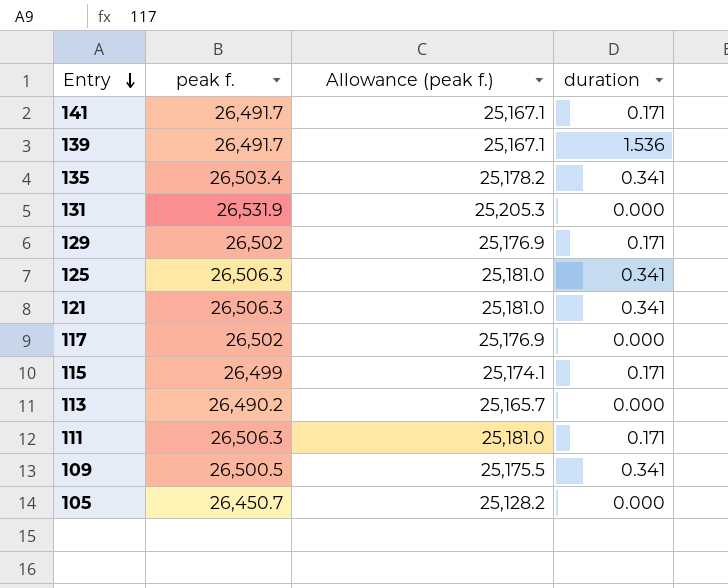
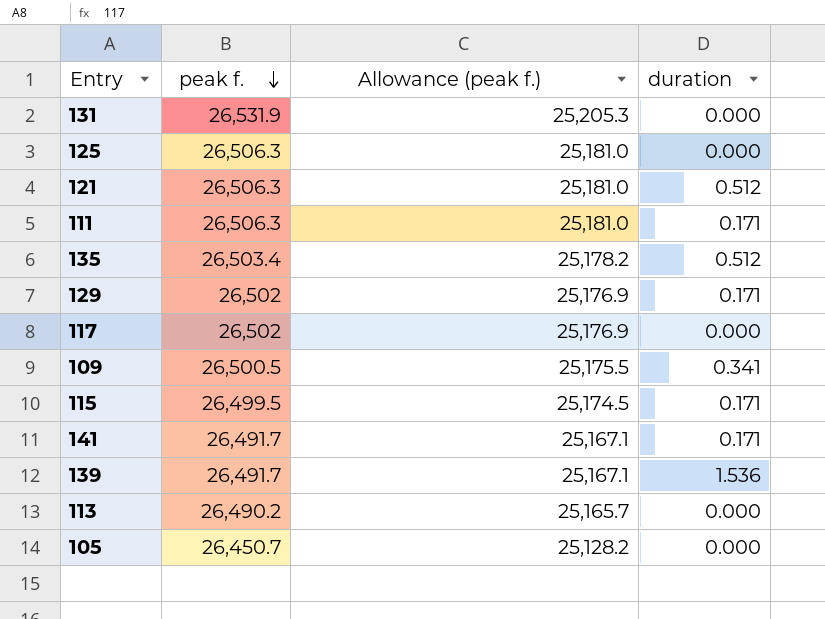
row order: Entry descending -> peak f. descending
125 | duration: 0.341 -> 0.000
121 | duration: 0.341 -> 0.512
135 | duration: 0.341 -> 0.512
115 | peak f.: 26,499 -> 26,499.5
115 | Allowance (peak f.): 25,174.1 -> 25,174.5

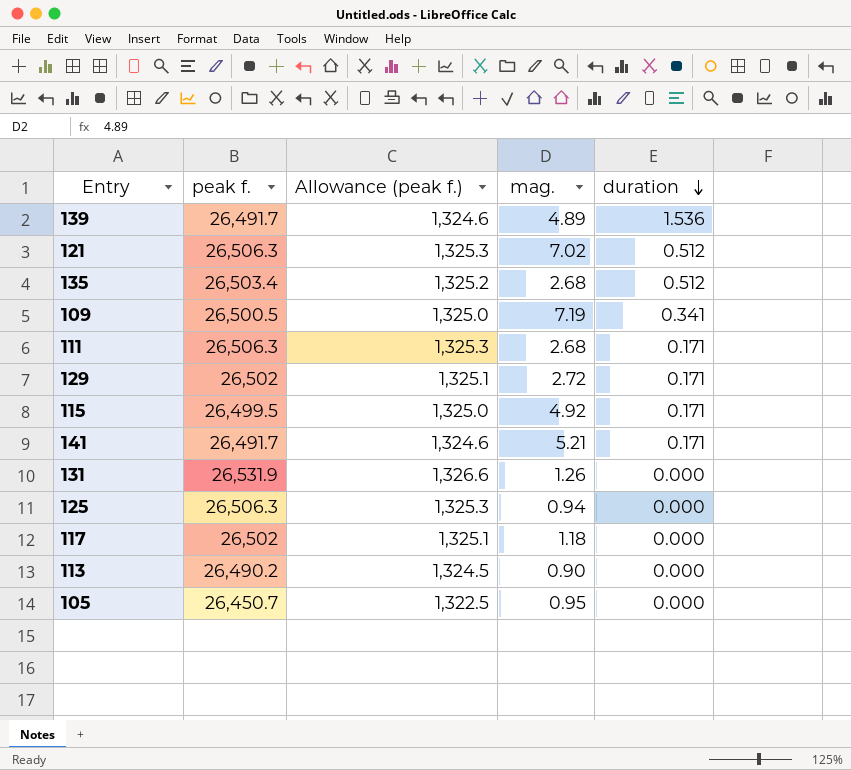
row order: peak f. descending -> duration descending
column Allowance (peak f.) | formula: [peak f.] * 0.95 -> [peak f.] * 0.05
column mag. | position: none -> 4

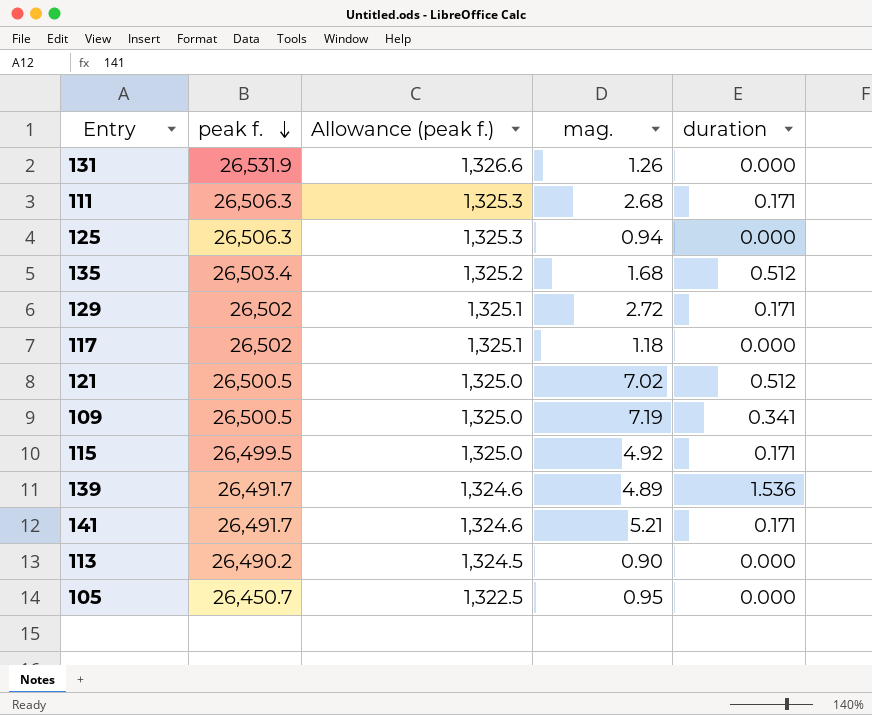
row order: duration descending -> peak f. descending
135 | mag.: 2.68 -> 1.68
121 | peak f.: 26,506.3 -> 26,500.5
121 | Allowance (peak f.): 1,325.3 -> 1,325.0

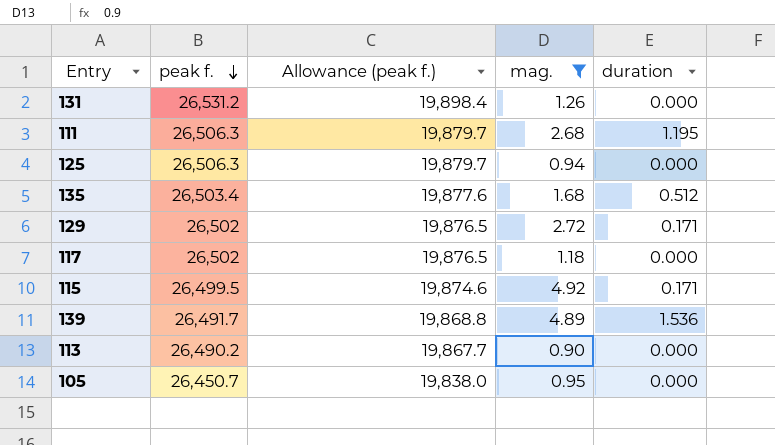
filter: none -> mag. <= 4.92
column Allowance (peak f.) | formula: [peak f.] * 0.05 -> [peak f.] * 0.75
131 | peak f.: 26,531.9 -> 26,531.2
111 | duration: 0.171 -> 1.195

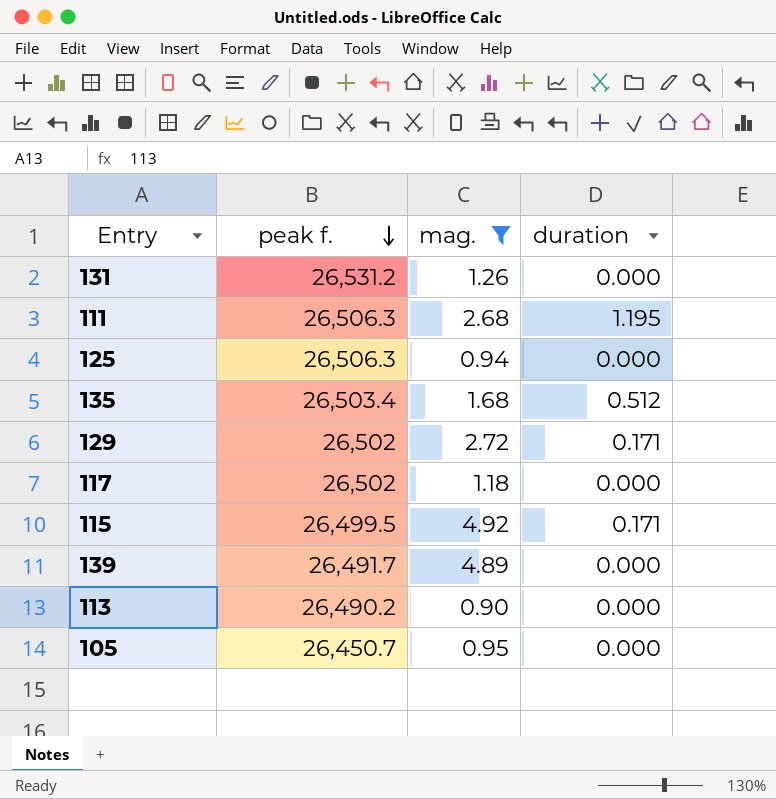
column Allowance (peak f.) | formula: [peak f.] * 0.75 -> none
139 | duration: 1.536 -> 0.000

